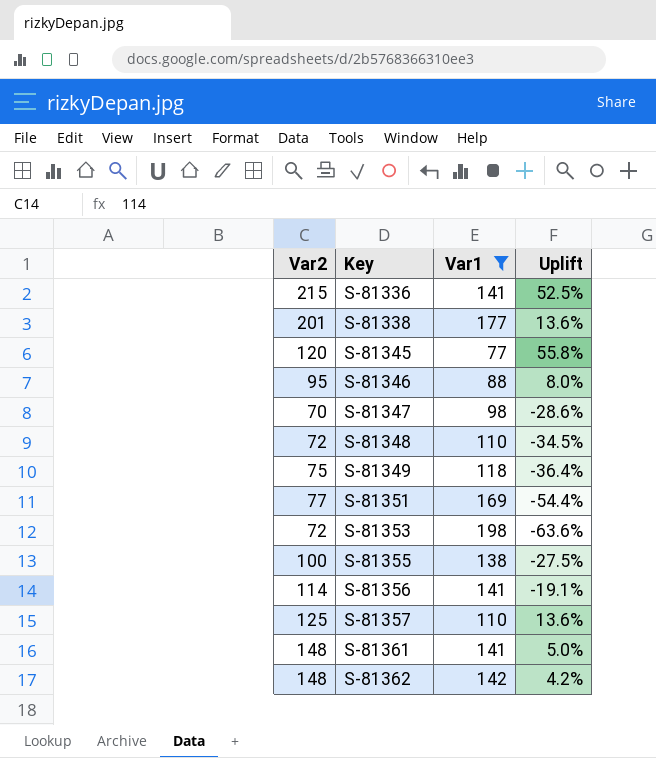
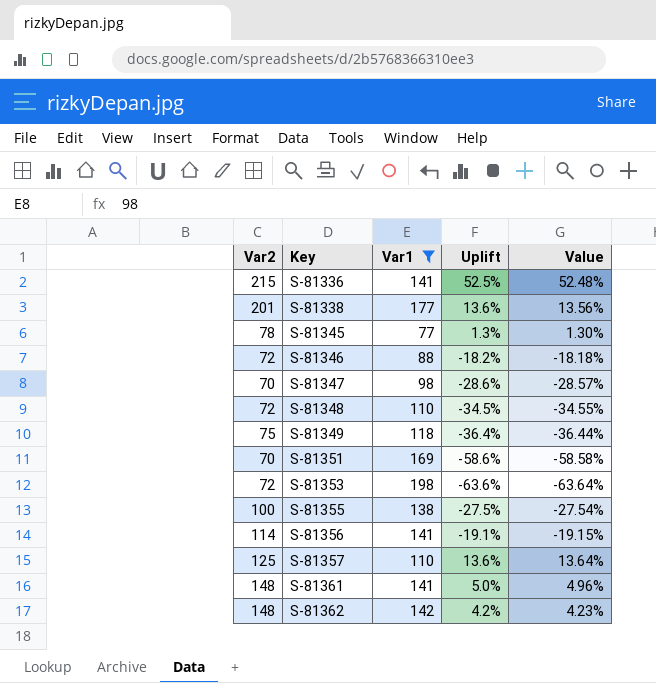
column Value | formula: none -> ([Var2] - [Var1]) / [Var1]
S-81345 | Var2: 120 -> 78
S-81345 | Uplift: 55.8% -> 1.3%
S-81346 | Var2: 95 -> 72
S-81346 | Uplift: 8.0% -> -18.2%
S-81351 | Var2: 77 -> 70
S-81351 | Uplift: -54.4% -> -58.6%

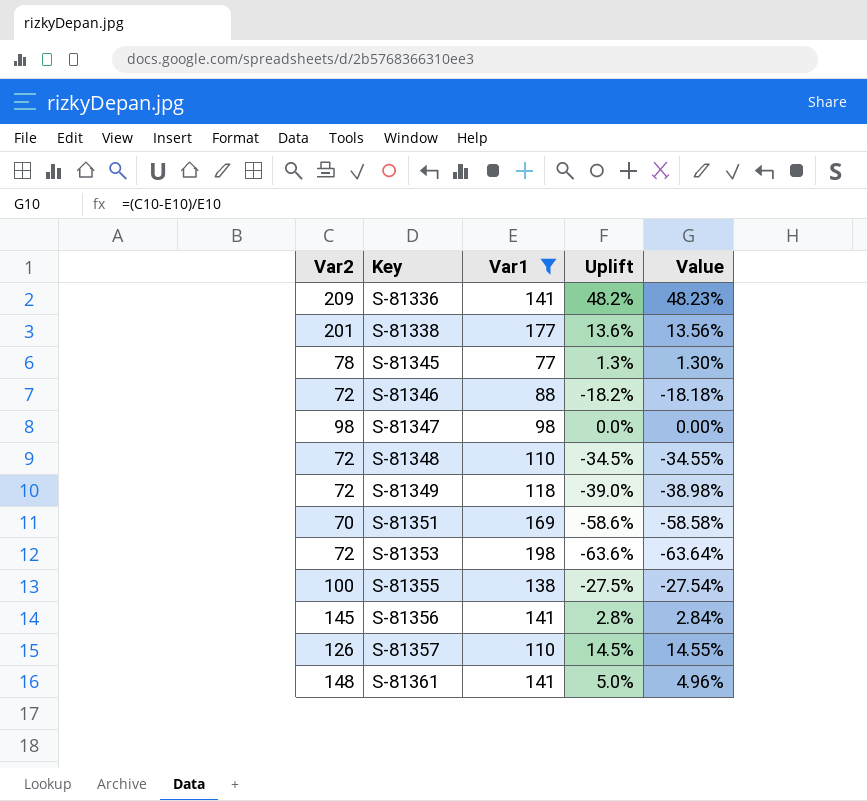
row S-81362: 148 | 142 | 4.2% | 4.23% -> none
S-81336 | Var2: 215 -> 209
S-81336 | Uplift: 52.5% -> 48.2%
S-81336 | Value: 52.48% -> 48.23%
S-81347 | Var2: 70 -> 98
S-81347 | Uplift: -28.6% -> 0.0%
S-81347 | Value: -28.57% -> 0.00%
S-81349 | Var2: 75 -> 72
S-81349 | Uplift: -36.4% -> -39.0%
S-81349 | Value: -36.44% -> -38.98%
S-81356 | Var2: 114 -> 145
S-81356 | Uplift: -19.1% -> 2.8%
S-81356 | Value: -19.15% -> 2.84%
S-81357 | Var2: 125 -> 126
S-81357 | Uplift: 13.6% -> 14.5%
S-81357 | Value: 13.64% -> 14.55%

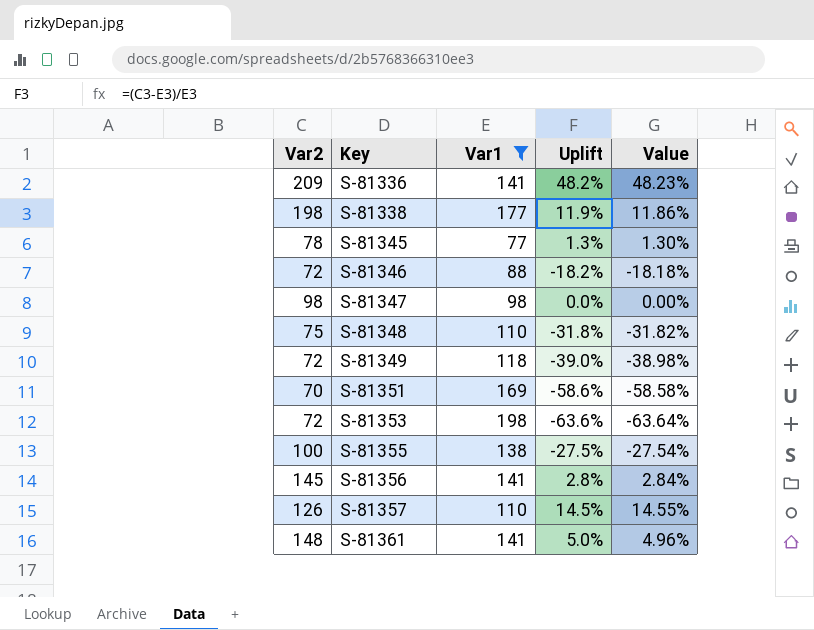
S-81338 | Var2: 201 -> 198
S-81338 | Uplift: 13.6% -> 11.9%
S-81338 | Value: 13.56% -> 11.86%
S-81348 | Var2: 72 -> 75
S-81348 | Uplift: -34.5% -> -31.8%
S-81348 | Value: -34.55% -> -31.82%

